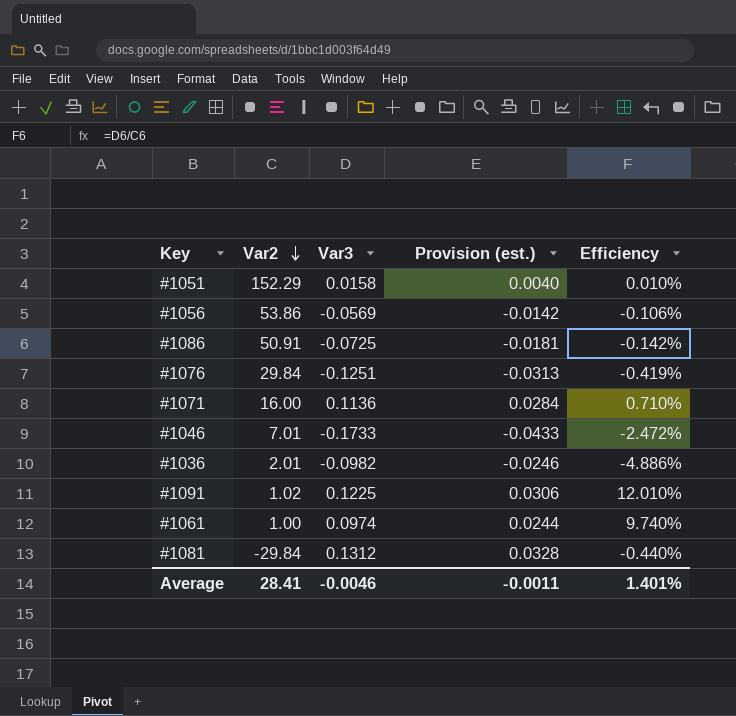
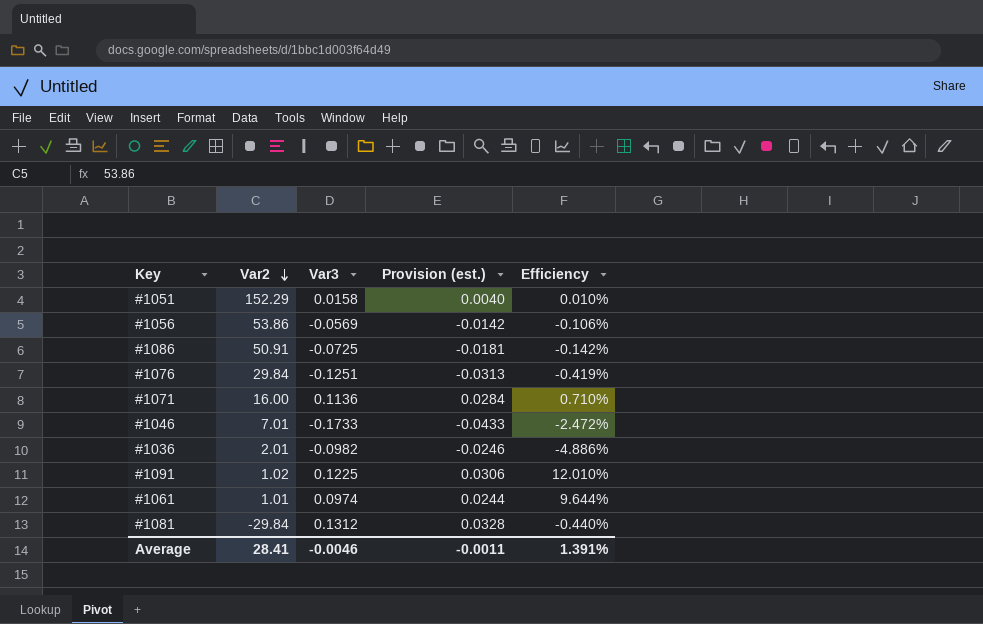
#1061 | Var2: 1.00 -> 1.01
#1061 | Efficiency: 9.740% -> 9.644%
Average | Efficiency: 1.401% -> 1.391%

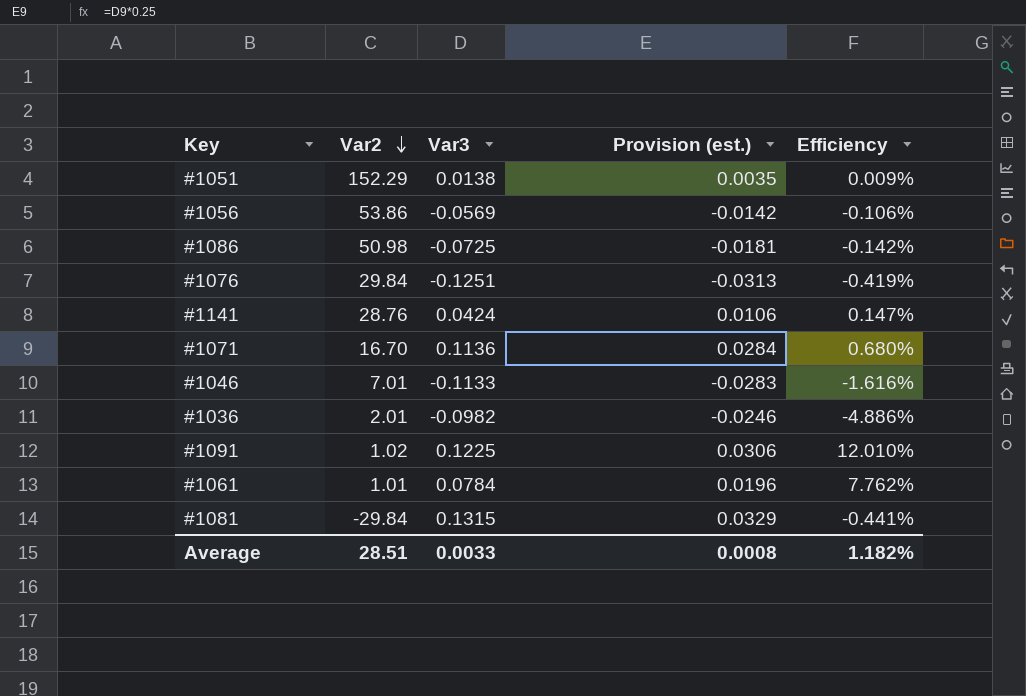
#1051 | Var3: 0.0158 -> 0.0138
#1051 | Provision (est.): 0.0040 -> 0.0035
#1051 | Efficiency: 0.010% -> 0.009%
#1086 | Var2: 50.91 -> 50.98
row #1141: none -> 28.76 | 0.0424 | 0.0106 | 0.147%
#1071 | Var2: 16.00 -> 16.70
#1071 | Efficiency: 0.710% -> 0.680%
#1046 | Var3: -0.1733 -> -0.1133
#1046 | Provision (est.): -0.0433 -> -0.0283
#1046 | Efficiency: -2.472% -> -1.616%
#1061 | Var3: 0.0974 -> 0.0784
#1061 | Provision (est.): 0.0244 -> 0.0196
#1061 | Efficiency: 9.644% -> 7.762%
#1081 | Var3: 0.1312 -> 0.1315
#1081 | Provision (est.): 0.0328 -> 0.0329
#1081 | Efficiency: -0.440% -> -0.441%
Average | Var2: 28.41 -> 28.51
Average | Var3: -0.0046 -> 0.0033
Average | Provision (est.): -0.0011 -> 0.0008
Average | Efficiency: 1.391% -> 1.182%

